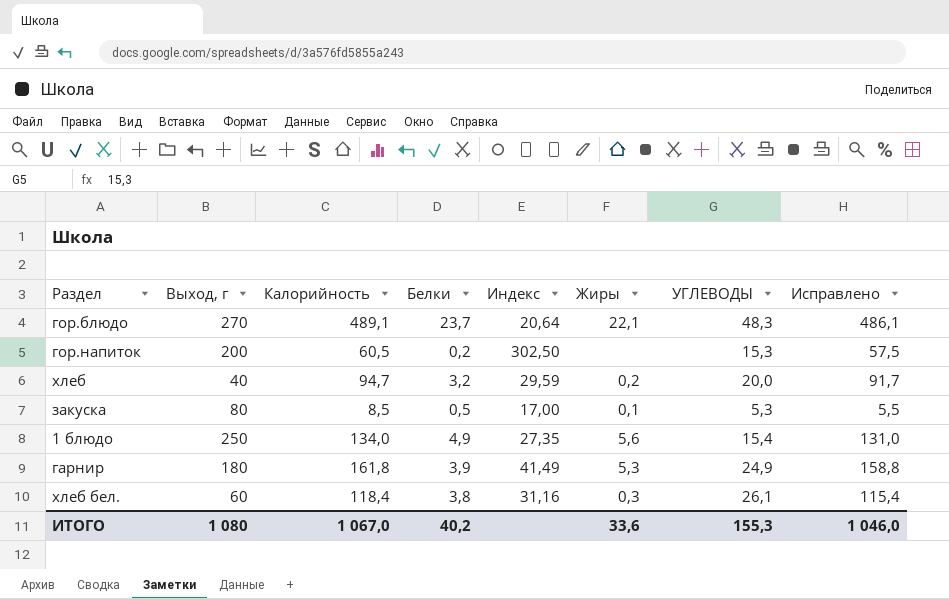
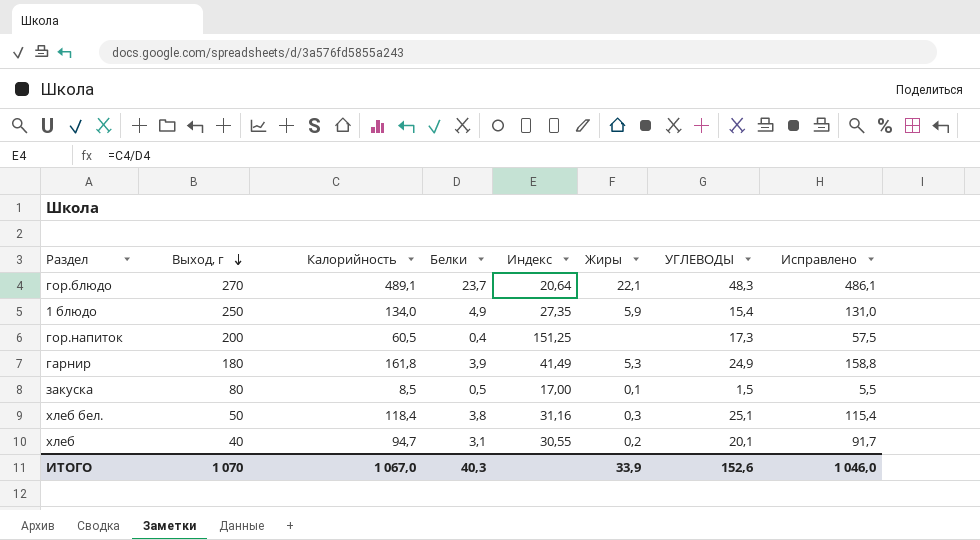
row order: none -> Выход, г descending
1 блюдо | Жиры: 5,6 -> 5,9
гор.напиток | Белки: 0,2 -> 0,4
гор.напиток | Индекс: 302,50 -> 151,25
гор.напиток | УГЛЕВОДЫ: 15,3 -> 17,3
закуска | УГЛЕВОДЫ: 5,3 -> 1,5
хлеб бел. | Выход, г: 60 -> 50
хлеб бел. | УГЛЕВОДЫ: 26,1 -> 25,1
хлеб | Белки: 3,2 -> 3,1
хлеб | Индекс: 29,59 -> 30,55
хлеб | УГЛЕВОДЫ: 20,0 -> 20,1
ИТОГО | Выход, г: 1 080 -> 1 070
ИТОГО | Белки: 40,2 -> 40,3
ИТОГО | Жиры: 33,6 -> 33,9
ИТОГО | УГЛЕВОДЫ: 155,3 -> 152,6

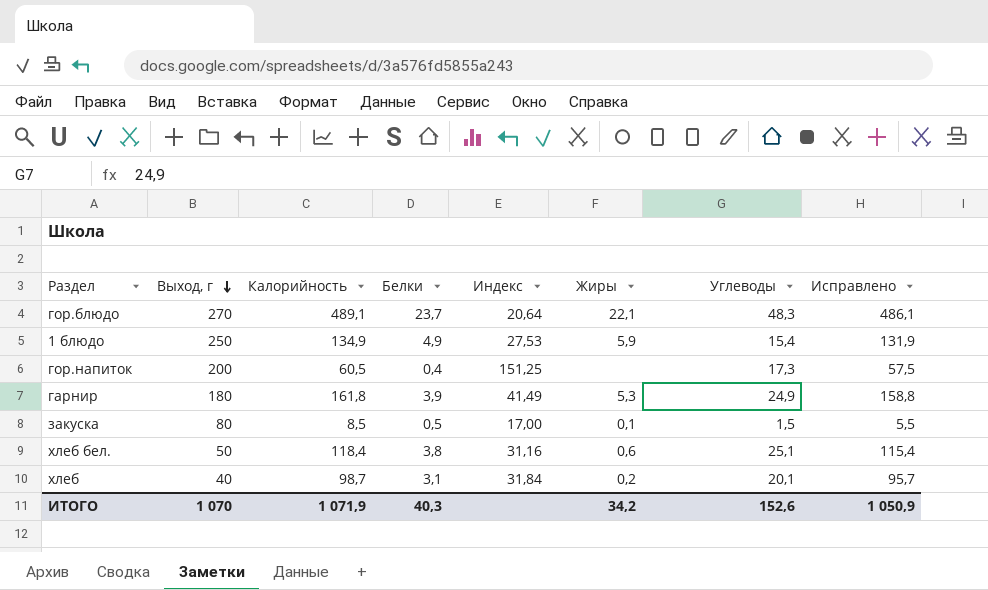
column name: УГЛЕВОДЫ -> Углеводы
1 блюдо | Калорийность: 134,0 -> 134,9
1 блюдо | Индекс: 27,35 -> 27,53
1 блюдо | Исправлено: 131,0 -> 131,9
хлеб бел. | Жиры: 0,3 -> 0,6
хлеб | Калорийность: 94,7 -> 98,7
хлеб | Индекс: 30,55 -> 31,84
хлеб | Исправлено: 91,7 -> 95,7
ИТОГО | Калорийность: 1 067,0 -> 1 071,9
ИТОГО | Жиры: 33,9 -> 34,2
ИТОГО | Исправлено: 1 046,0 -> 1 050,9

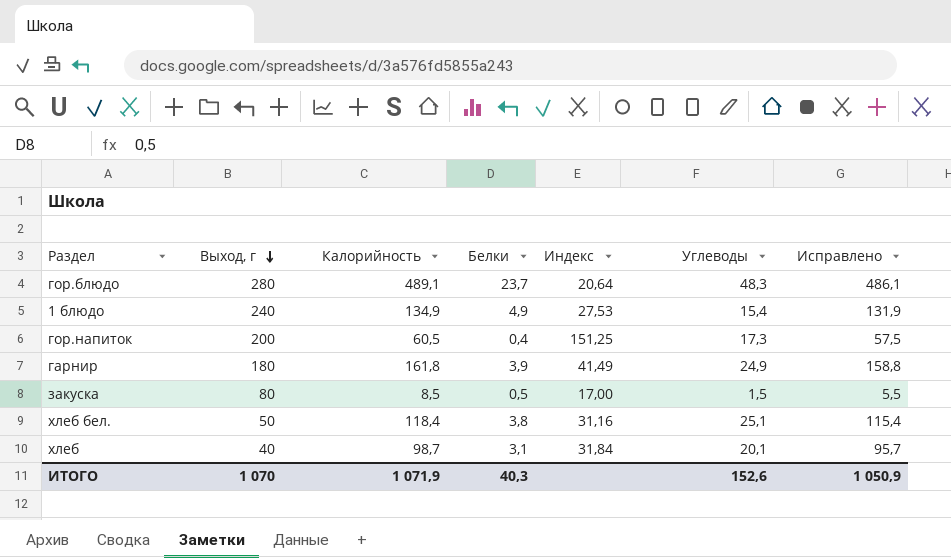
column Жиры | position: 6 -> none
гор.блюдо | Выход, г: 270 -> 280
1 блюдо | Выход, г: 250 -> 240

